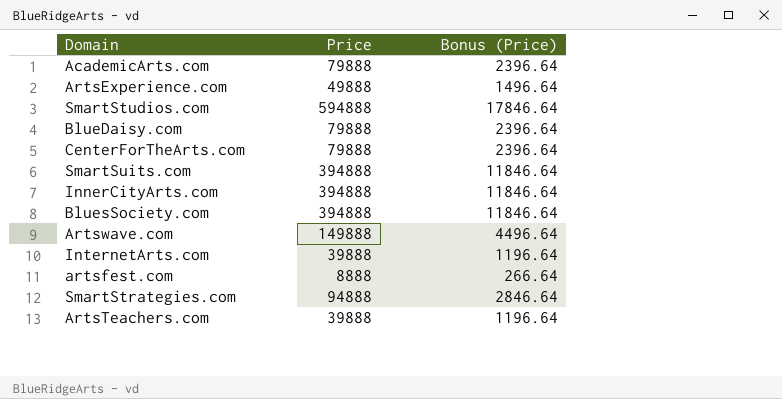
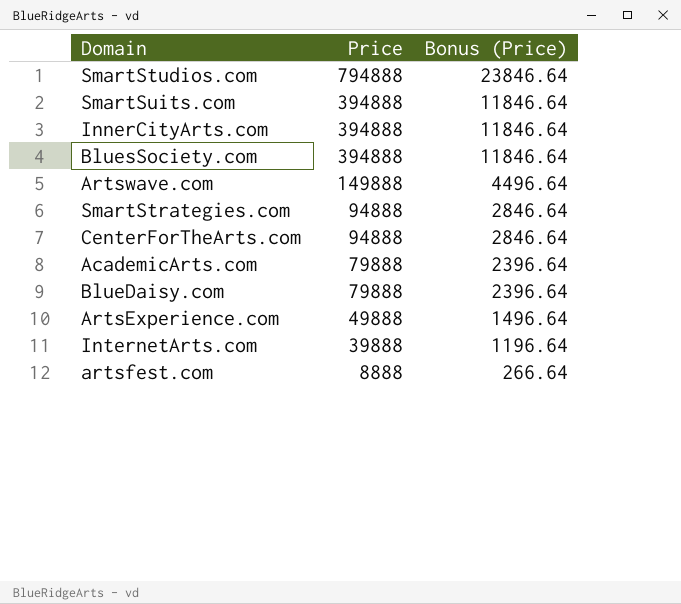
row order: none -> Price descending
row ArtsTeachers.com: 39888 | 1196.64 -> none
SmartStudios.com | Price: 594888 -> 794888
SmartStudios.com | Bonus (Price): 17846.64 -> 23846.64
CenterForTheArts.com | Price: 79888 -> 94888
CenterForTheArts.com | Bonus (Price): 2396.64 -> 2846.64

